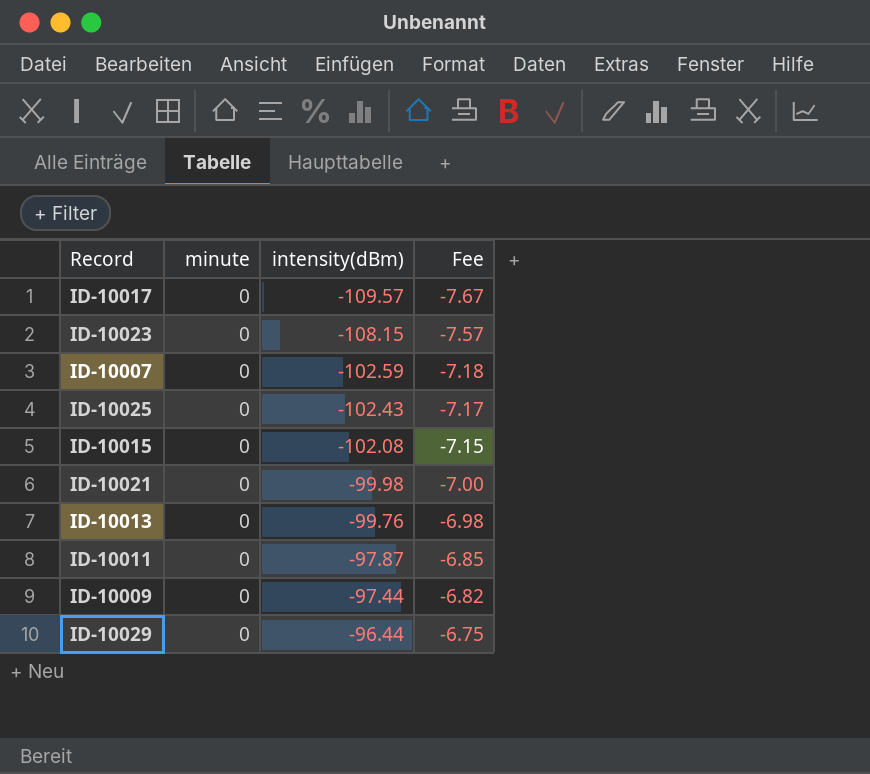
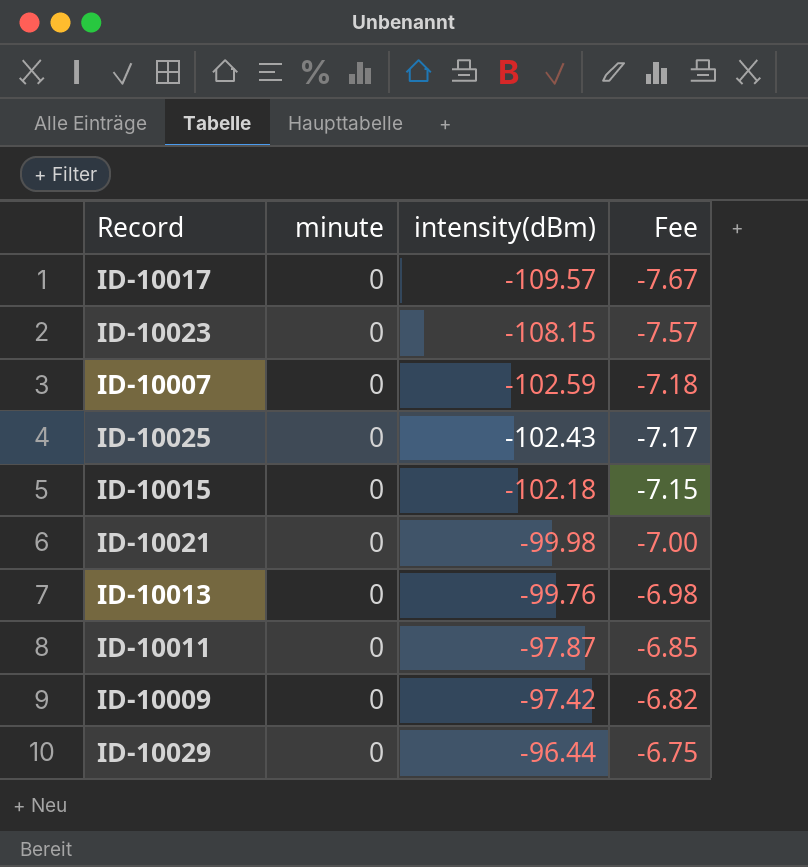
ID-10015 | intensity(dBm): -102.08 -> -102.18
ID-10009 | intensity(dBm): -97.44 -> -97.42

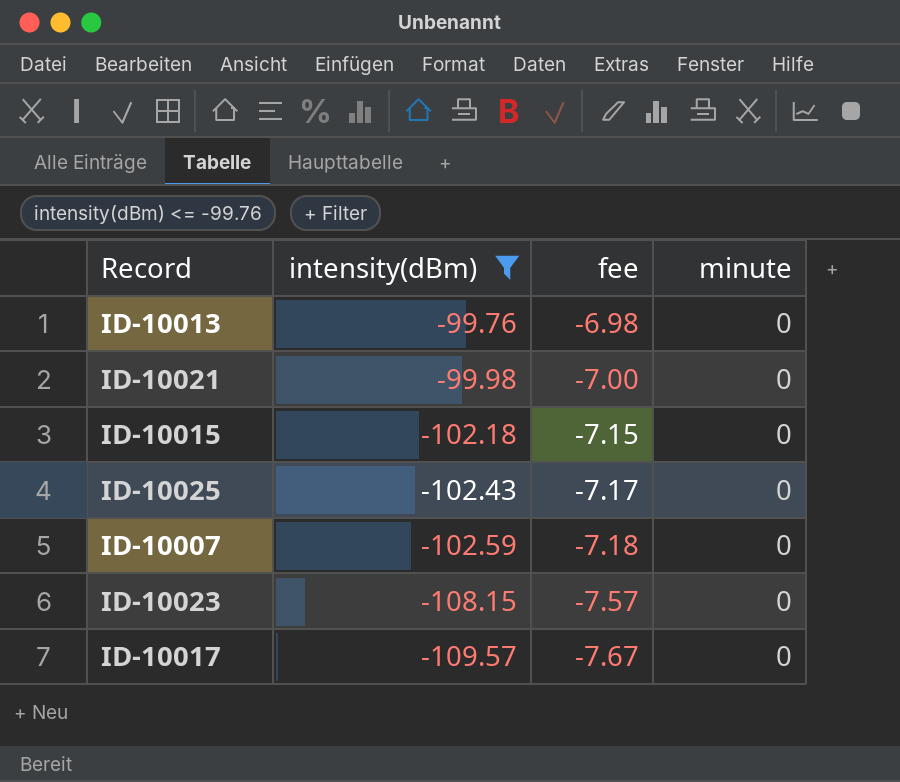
filter: none -> intensity(dBm) <= -99.76
row order: intensity(dBm) ascending -> intensity(dBm) descending
column name: Fee -> fee
column minute | position: 2 -> 4

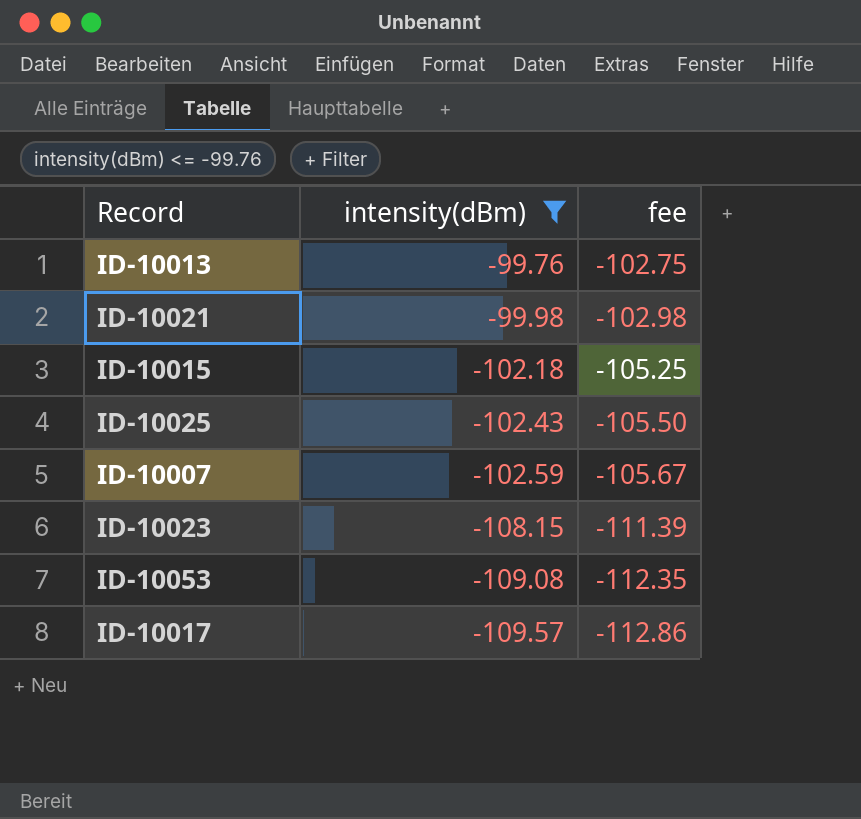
column minute | position: 4 -> none
column fee | formula: [intensity(dBm)] * 0.07 -> [intensity(dBm)] * 1.03
row ID-10053: none -> -109.08 | -112.35

